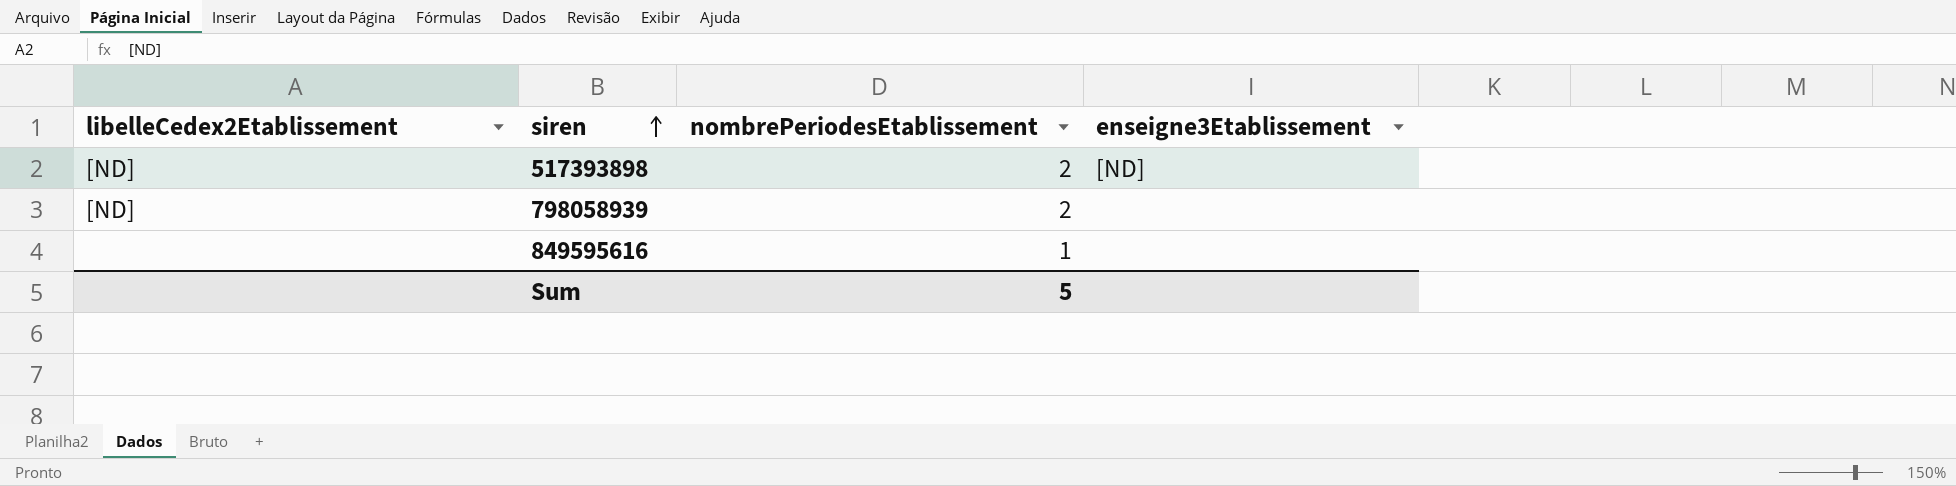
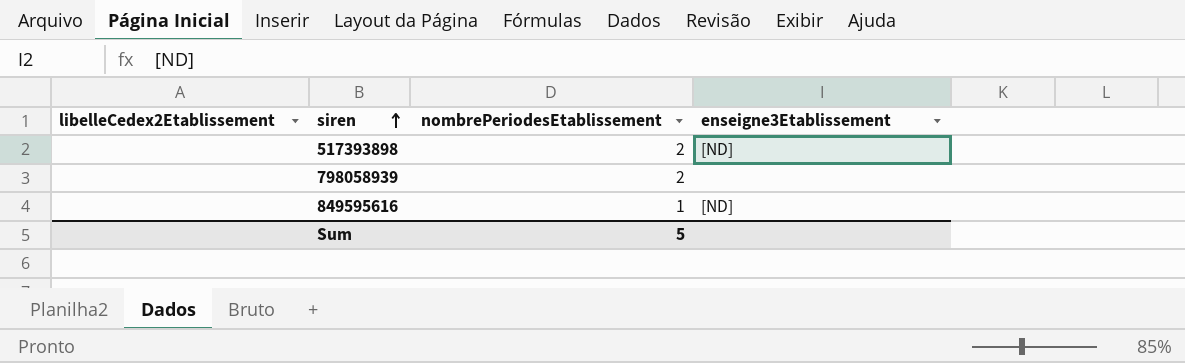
517393898 | libelleCedex2Etablissement: [ND] -> none
798058939 | libelleCedex2Etablissement: [ND] -> none
849595616 | enseigne3Etablissement: none -> [ND]

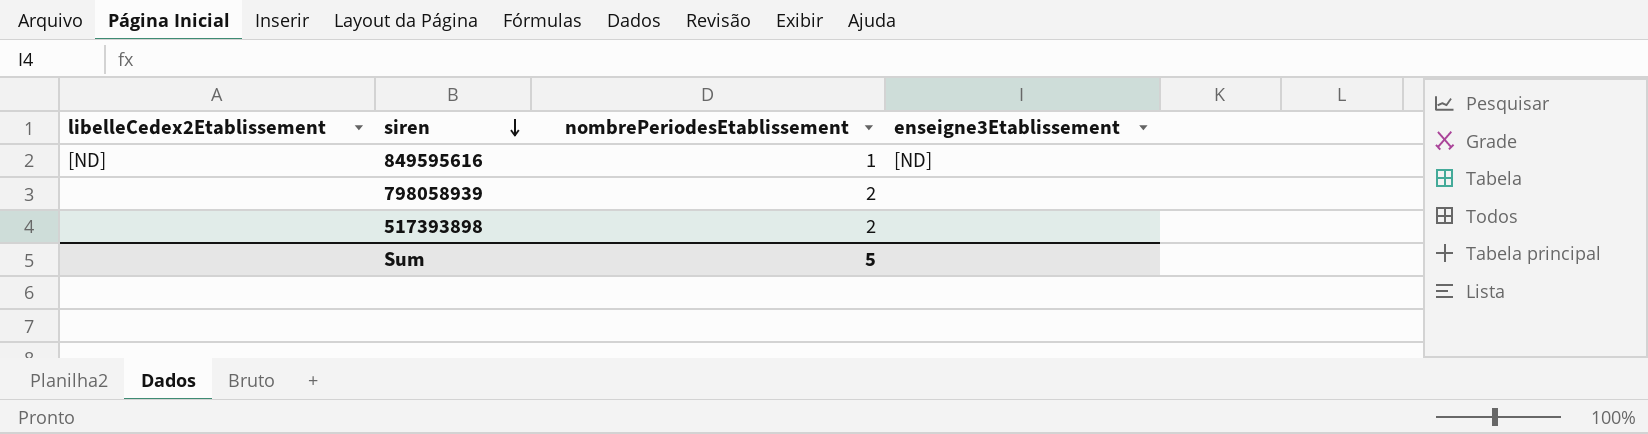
row order: siren ascending -> siren descending
849595616 | libelleCedex2Etablissement: none -> [ND]
517393898 | enseigne3Etablissement: [ND] -> none

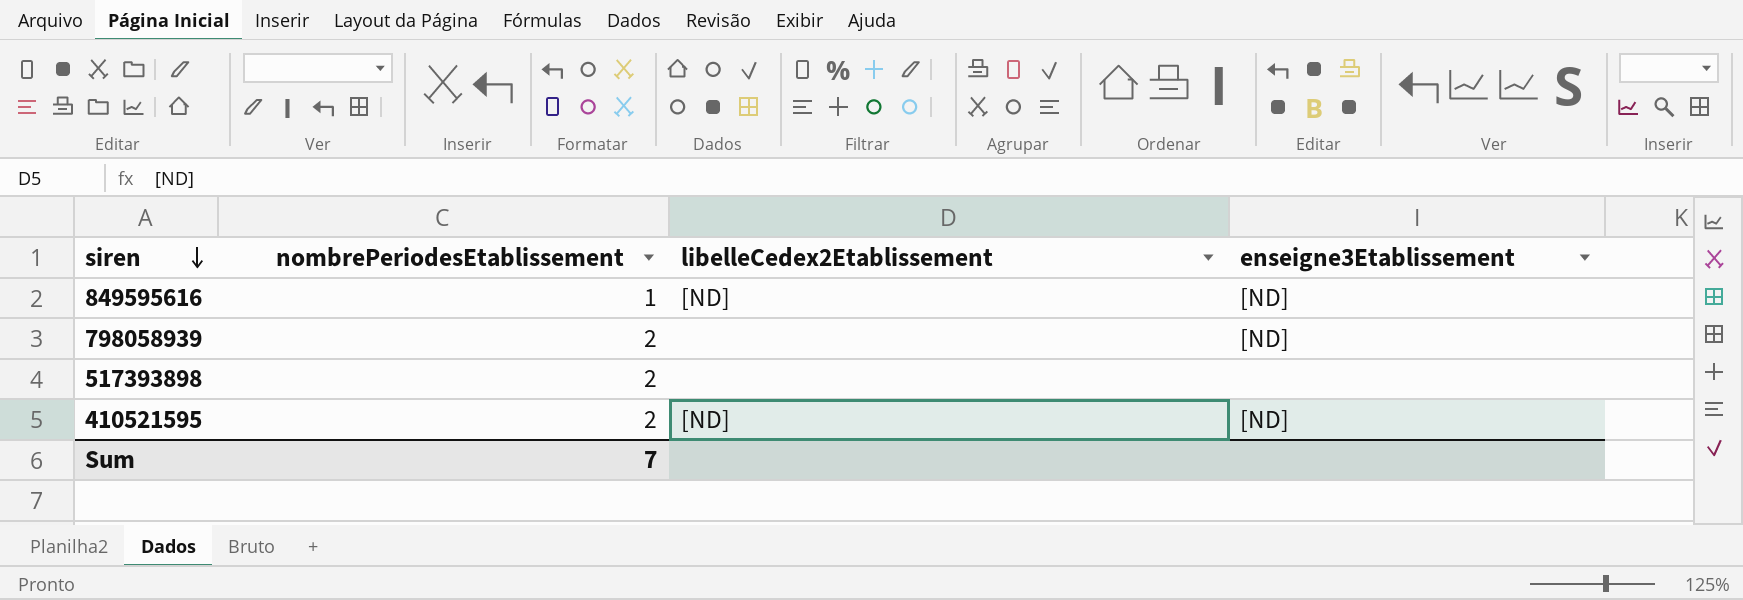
column libelleCedex2Etablissement | position: 1 -> 3
798058939 | enseigne3Etablissement: none -> [ND]
row 410521595: none -> 2 | [ND] | [ND]
Sum | nombrePeriodesEtablissement: 5 -> 7

